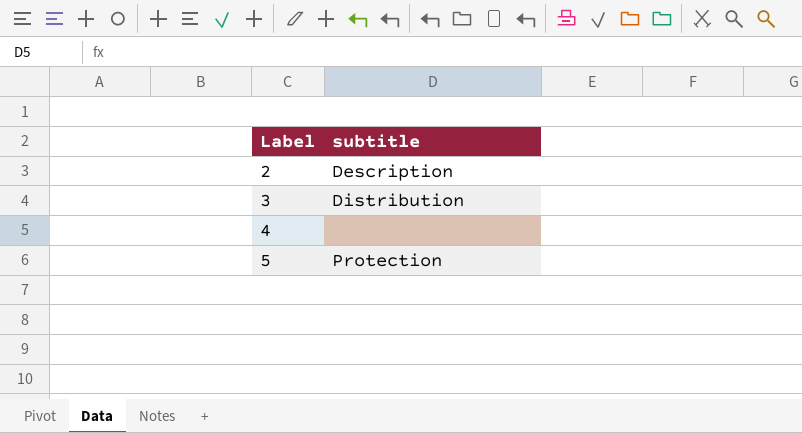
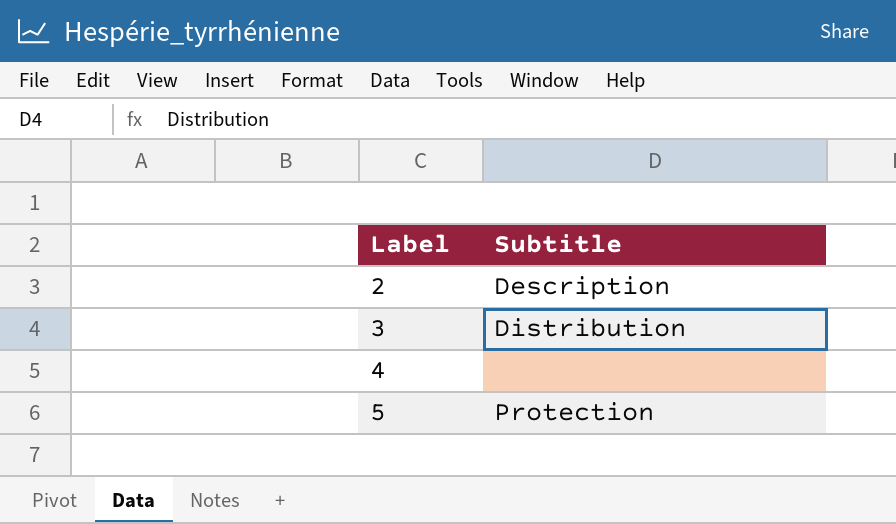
column name: subtitle -> Subtitle

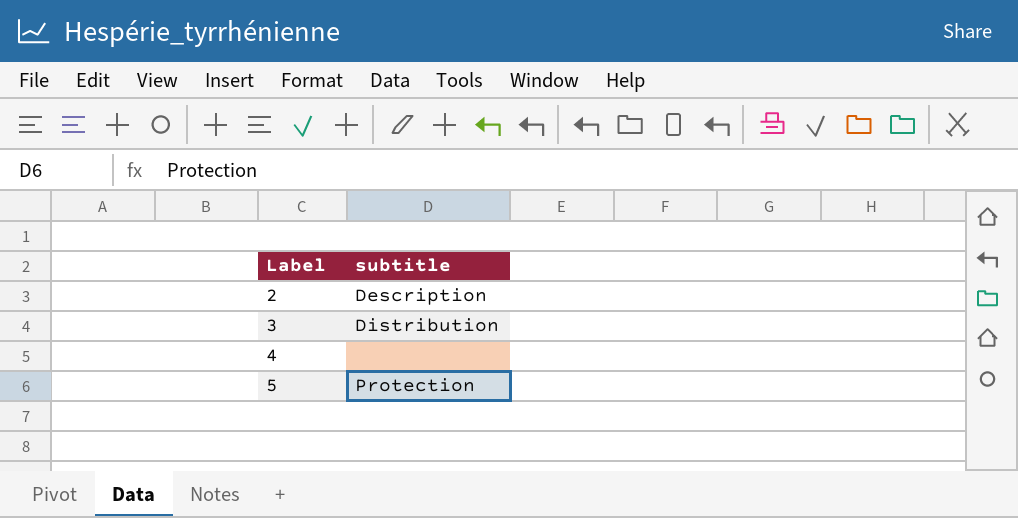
column name: Subtitle -> subtitle

